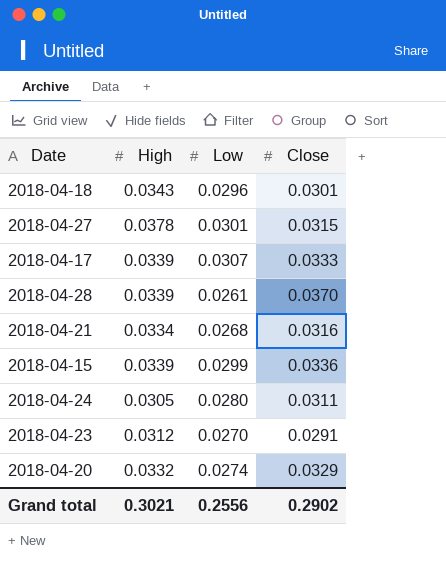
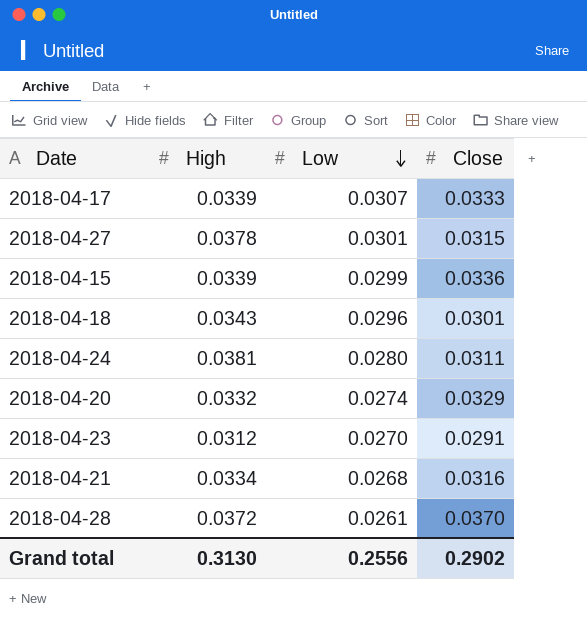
row order: none -> Low descending
2018-04-24 | High: 0.0305 -> 0.0381
2018-04-28 | High: 0.0339 -> 0.0372
Grand total | High: 0.3021 -> 0.3130

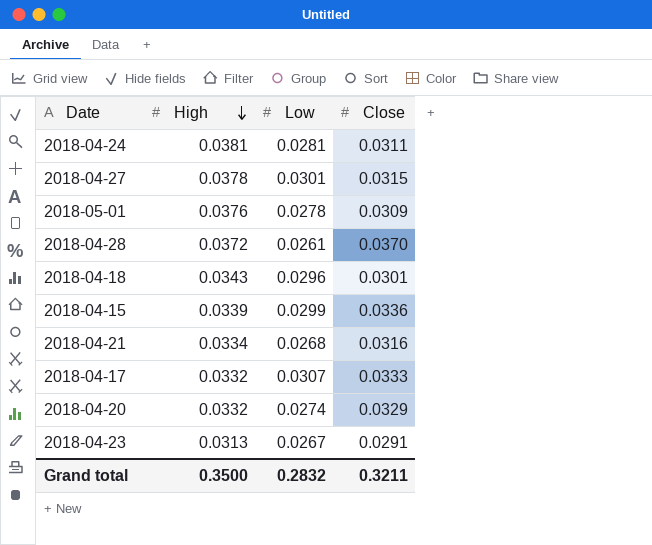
row order: Low descending -> High descending
2018-04-24 | Low: 0.0280 -> 0.0281
row 2018-05-01: none -> 0.0376 | 0.0278 | 0.0309
2018-04-17 | High: 0.0339 -> 0.0332
2018-04-23 | High: 0.0312 -> 0.0313
2018-04-23 | Low: 0.0270 -> 0.0267
Grand total | High: 0.3130 -> 0.3500
Grand total | Low: 0.2556 -> 0.2832
Grand total | Close: 0.2902 -> 0.3211

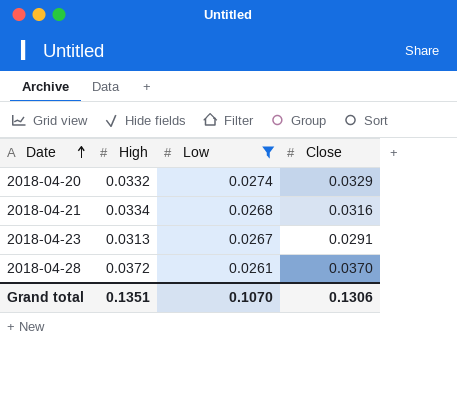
filter: none -> Low <= 0.0274
row order: High descending -> Date ascending
Grand total | High: 0.3500 -> 0.1351
Grand total | Low: 0.2832 -> 0.1070
Grand total | Close: 0.3211 -> 0.1306

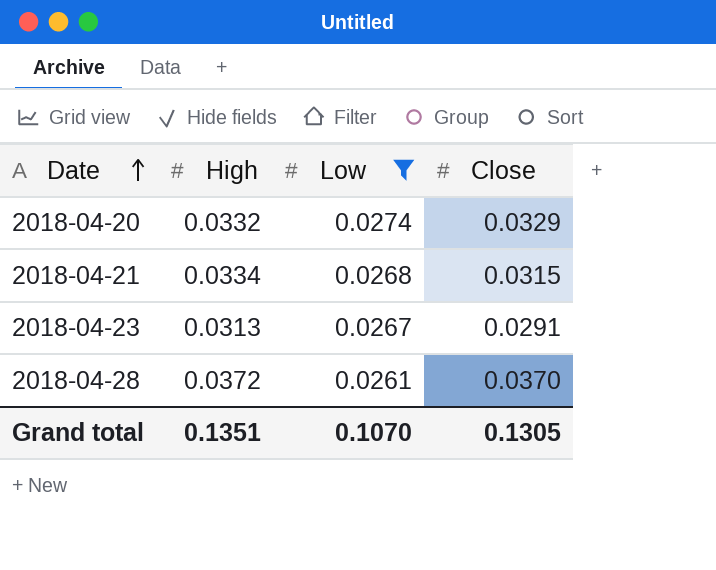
2018-04-21 | Close: 0.0316 -> 0.0315
Grand total | Close: 0.1306 -> 0.1305

